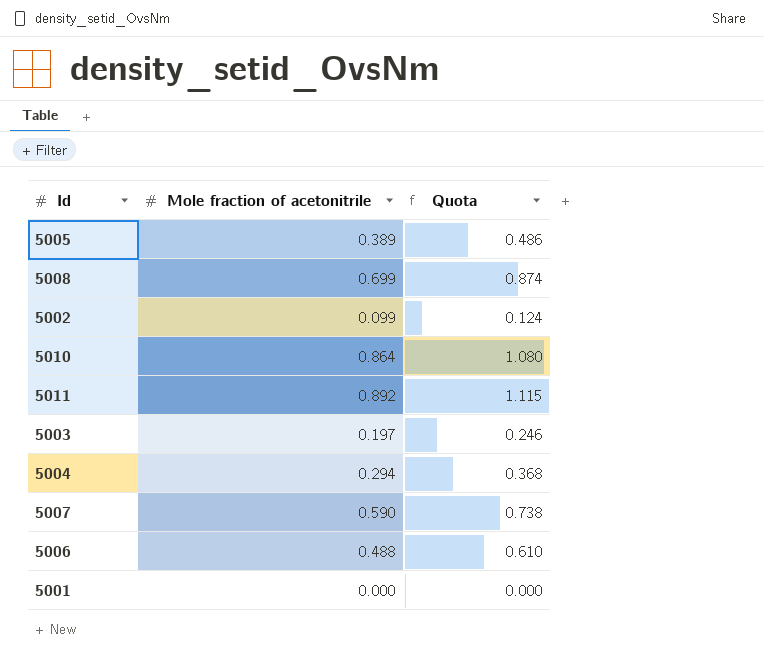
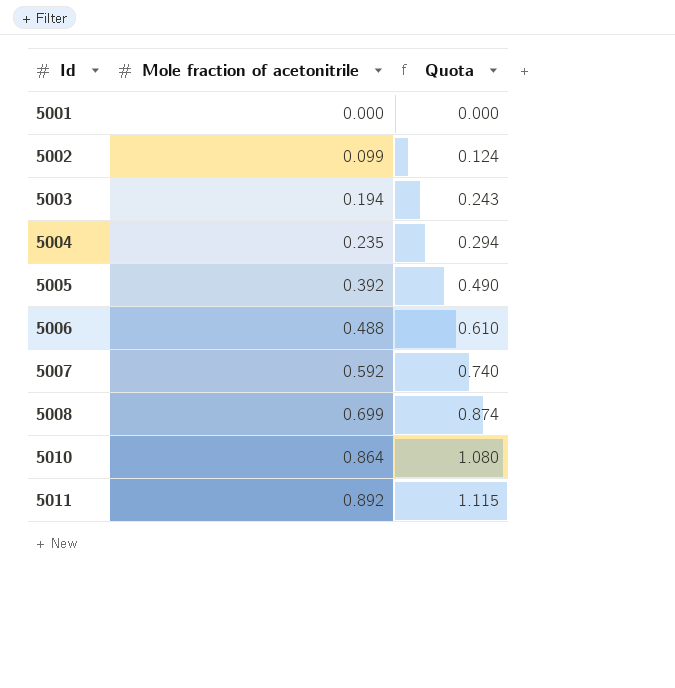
row order: none -> Id ascending
5003 | Mole fraction of acetonitrile: 0.197 -> 0.194
5003 | Quota: 0.246 -> 0.243
5004 | Mole fraction of acetonitrile: 0.294 -> 0.235
5004 | Quota: 0.368 -> 0.294
5005 | Mole fraction of acetonitrile: 0.389 -> 0.392
5005 | Quota: 0.486 -> 0.490
5007 | Mole fraction of acetonitrile: 0.590 -> 0.592
5007 | Quota: 0.738 -> 0.740

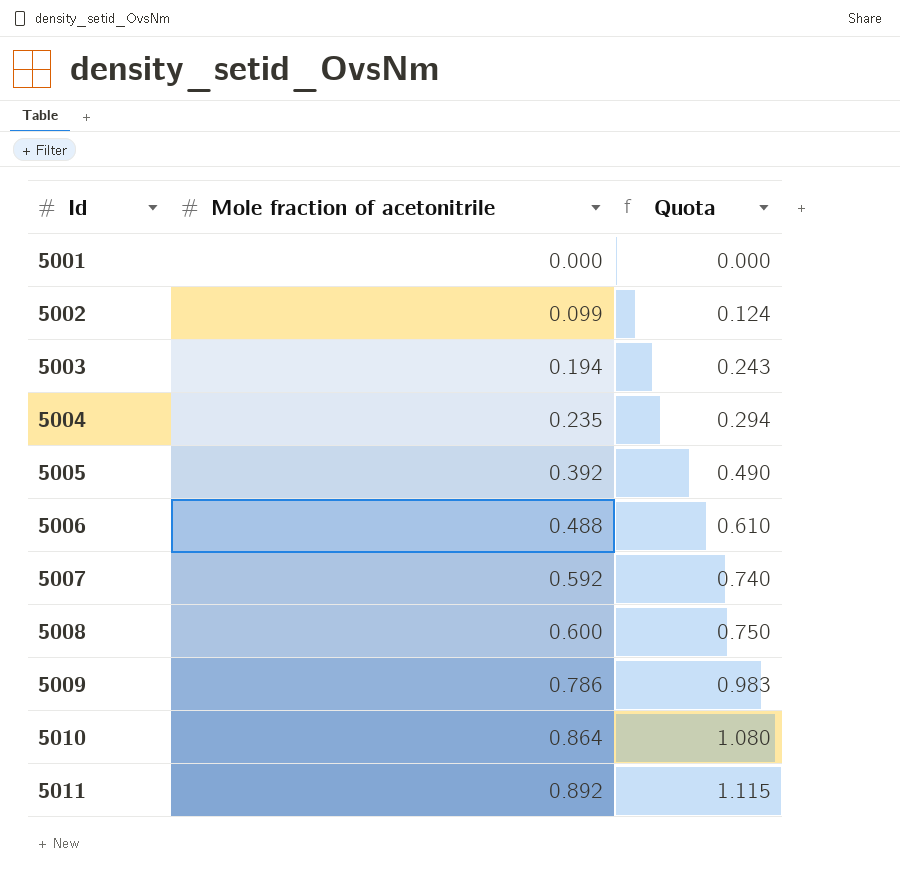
5008 | Mole fraction of acetonitrile: 0.699 -> 0.600
5008 | Quota: 0.874 -> 0.750
row 5009: none -> 0.786 | 0.983

